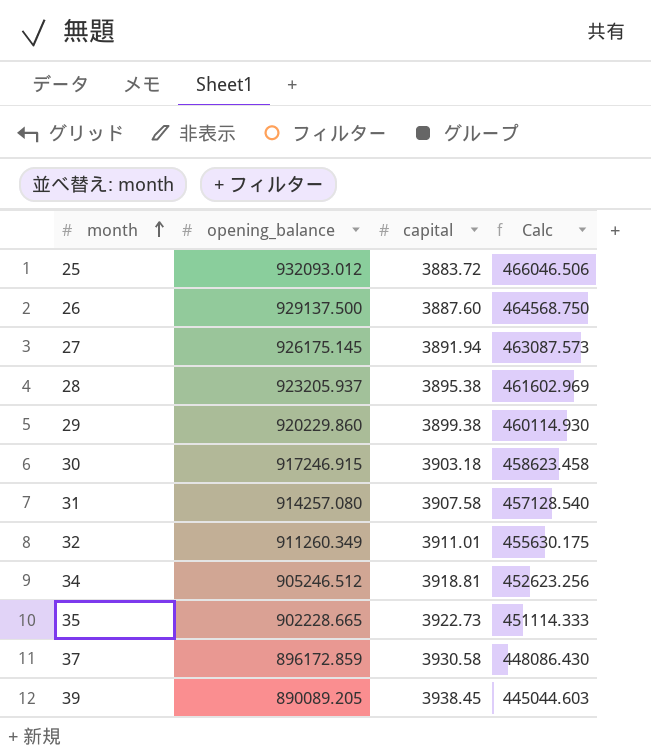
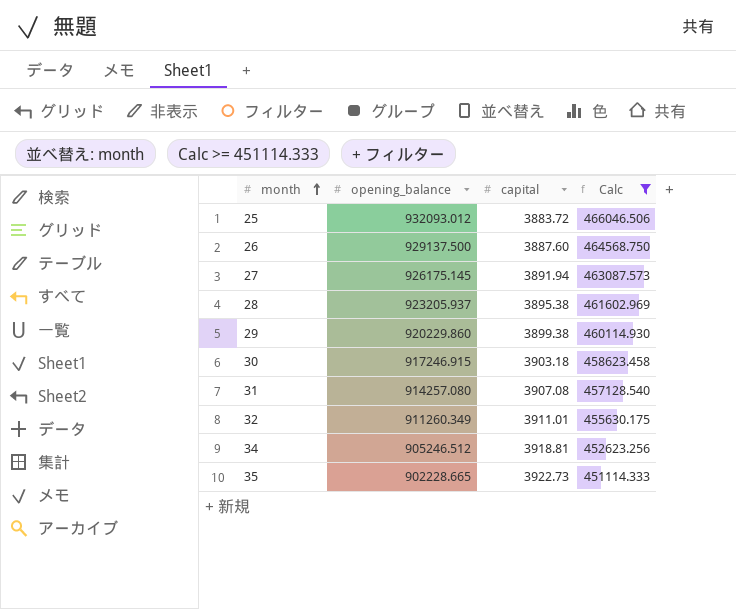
filter: none -> Calc >= 451114.333
31 | capital: 3907.58 -> 3907.08

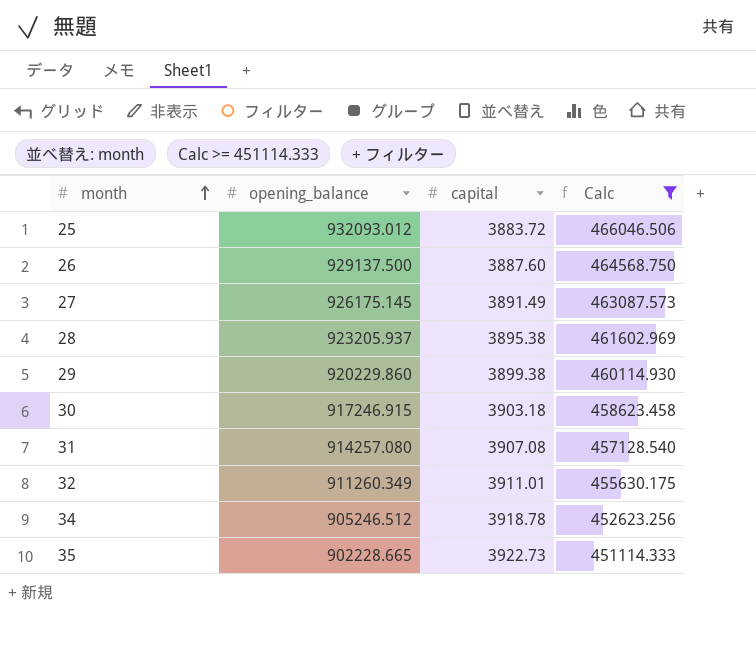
27 | capital: 3891.94 -> 3891.49
34 | capital: 3918.81 -> 3918.78

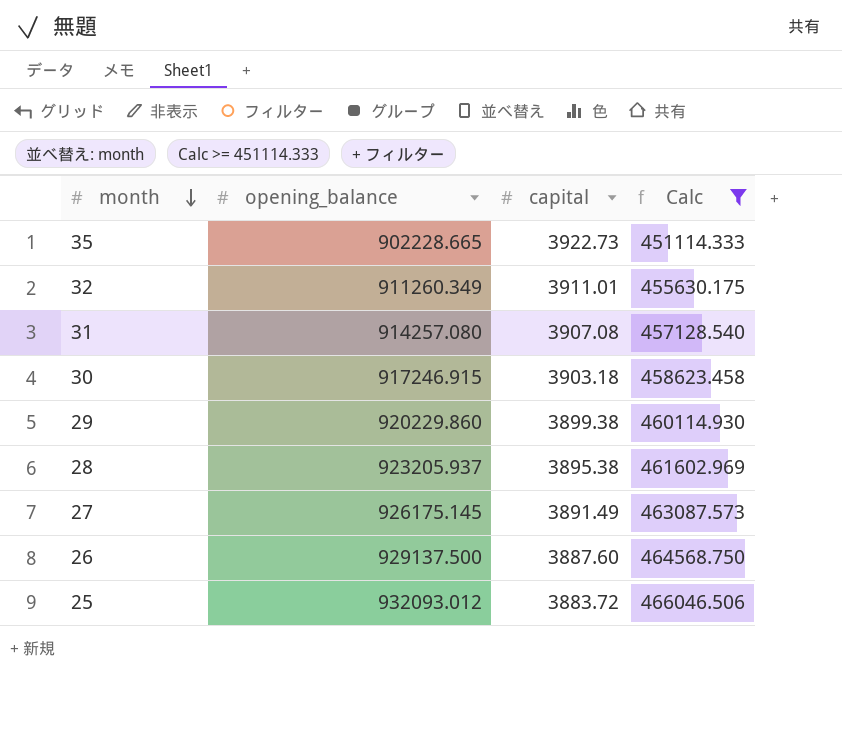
row order: month ascending -> month descending
row 34: 905246.512 | 3918.78 | 452623.256 -> none

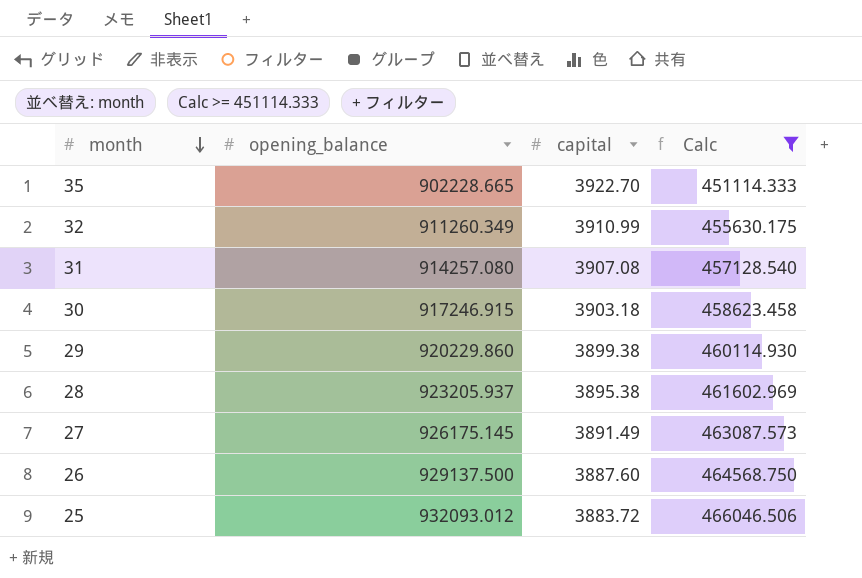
35 | capital: 3922.73 -> 3922.70
32 | capital: 3911.01 -> 3910.99

